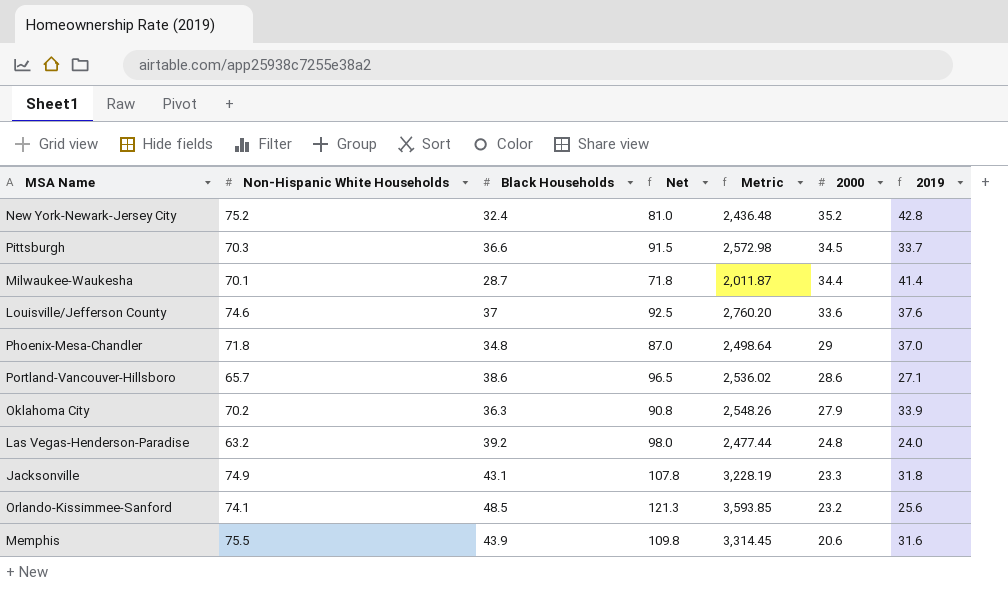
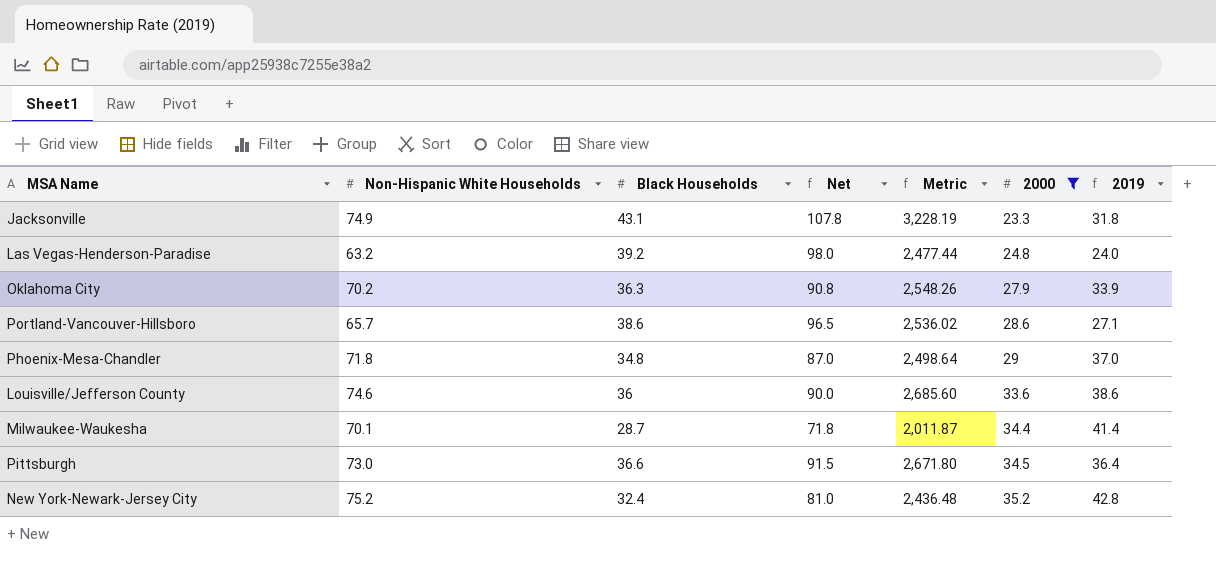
filter: none -> 2000 >= 23.3
row order: 2000 descending -> 2000 ascending
Louisville/Jefferson County | Black Households: 37 -> 36
Louisville/Jefferson County | Net: 92.5 -> 90.0
Louisville/Jefferson County | Metric: 2,760.20 -> 2,685.60
Louisville/Jefferson County | 2019: 37.6 -> 38.6
Pittsburgh | Non-Hispanic White Households: 70.3 -> 73.0
Pittsburgh | Metric: 2,572.98 -> 2,671.80
Pittsburgh | 2019: 33.7 -> 36.4

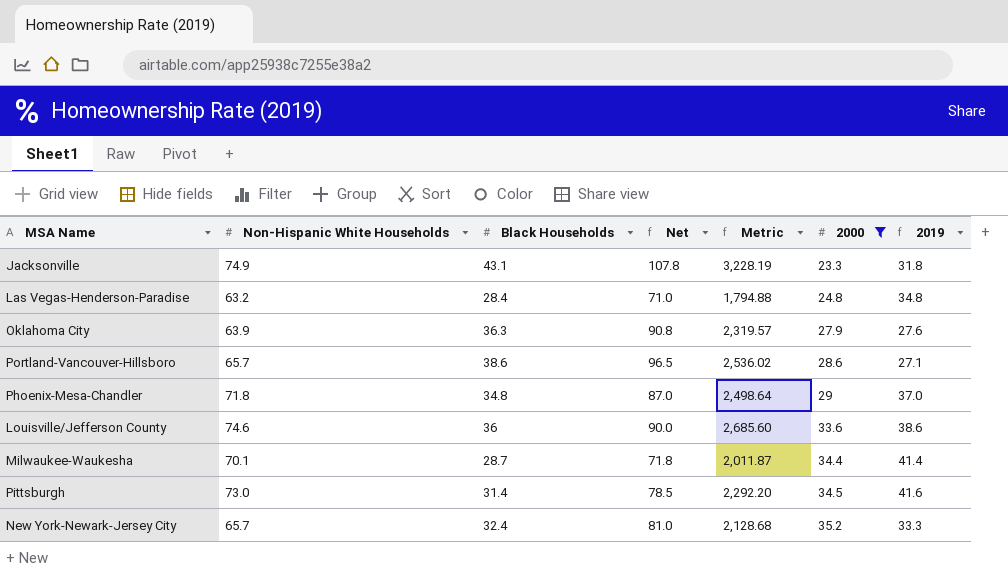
Las Vegas-Henderson-Paradise | Black Households: 39.2 -> 28.4
Las Vegas-Henderson-Paradise | Net: 98.0 -> 71.0
Las Vegas-Henderson-Paradise | Metric: 2,477.44 -> 1,794.88
Las Vegas-Henderson-Paradise | 2019: 24.0 -> 34.8
Oklahoma City | Non-Hispanic White Households: 70.2 -> 63.9
Oklahoma City | Metric: 2,548.26 -> 2,319.57
Oklahoma City | 2019: 33.9 -> 27.6
Pittsburgh | Black Households: 36.6 -> 31.4
Pittsburgh | Net: 91.5 -> 78.5
Pittsburgh | Metric: 2,671.80 -> 2,292.20
Pittsburgh | 2019: 36.4 -> 41.6
New York-Newark-Jersey City | Non-Hispanic White Households: 75.2 -> 65.7
New York-Newark-Jersey City | Metric: 2,436.48 -> 2,128.68
New York-Newark-Jersey City | 2019: 42.8 -> 33.3

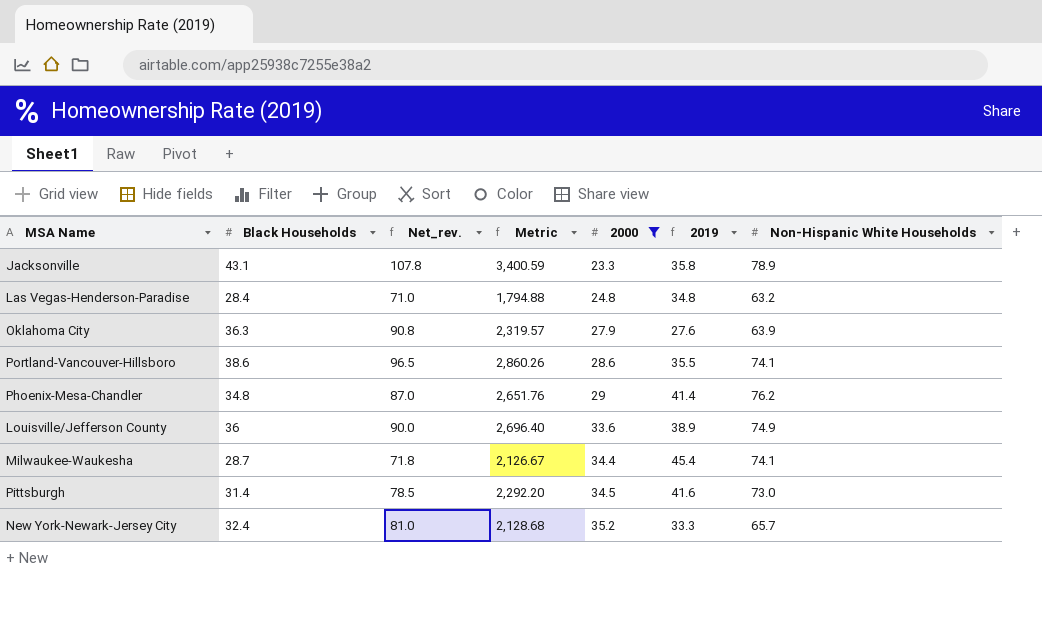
column name: Net -> Net_rev.
column Non-Hispanic White Households | position: 2 -> 7
Jacksonville | Metric: 3,228.19 -> 3,400.59
Jacksonville | 2019: 31.8 -> 35.8
Jacksonville | Non-Hispanic White Households: 74.9 -> 78.9
Portland-Vancouver-Hillsboro | Metric: 2,536.02 -> 2,860.26
Portland-Vancouver-Hillsboro | 2019: 27.1 -> 35.5
Portland-Vancouver-Hillsboro | Non-Hispanic White Households: 65.7 -> 74.1
Phoenix-Mesa-Chandler | Metric: 2,498.64 -> 2,651.76
Phoenix-Mesa-Chandler | 2019: 37.0 -> 41.4
Phoenix-Mesa-Chandler | Non-Hispanic White Households: 71.8 -> 76.2
Louisville/Jefferson County | Metric: 2,685.60 -> 2,696.40
Louisville/Jefferson County | 2019: 38.6 -> 38.9
Louisville/Jefferson County | Non-Hispanic White Households: 74.6 -> 74.9
Milwaukee-Waukesha | Metric: 2,011.87 -> 2,126.67
Milwaukee-Waukesha | 2019: 41.4 -> 45.4
Milwaukee-Waukesha | Non-Hispanic White Households: 70.1 -> 74.1

